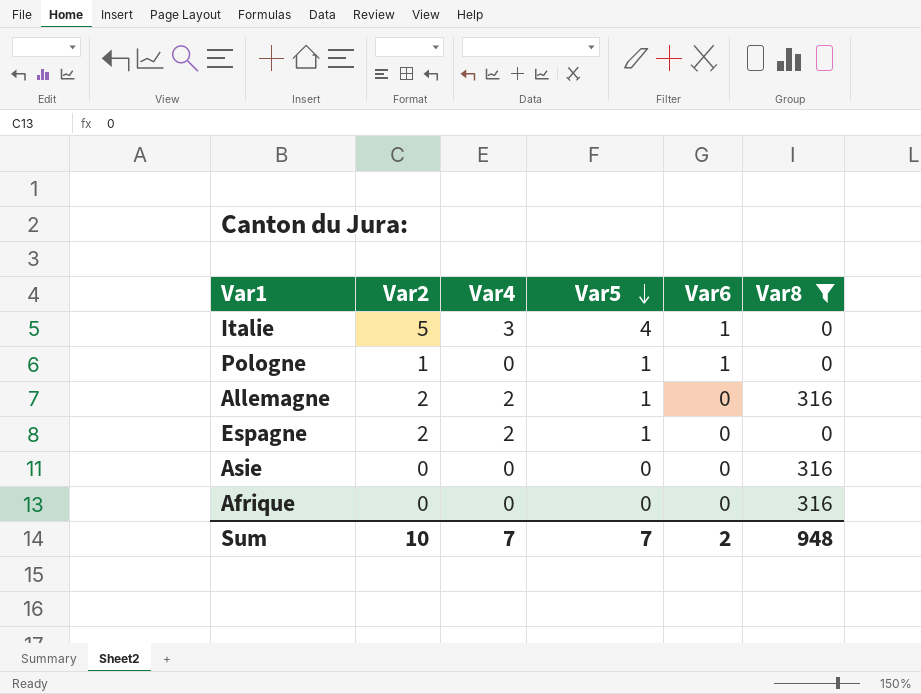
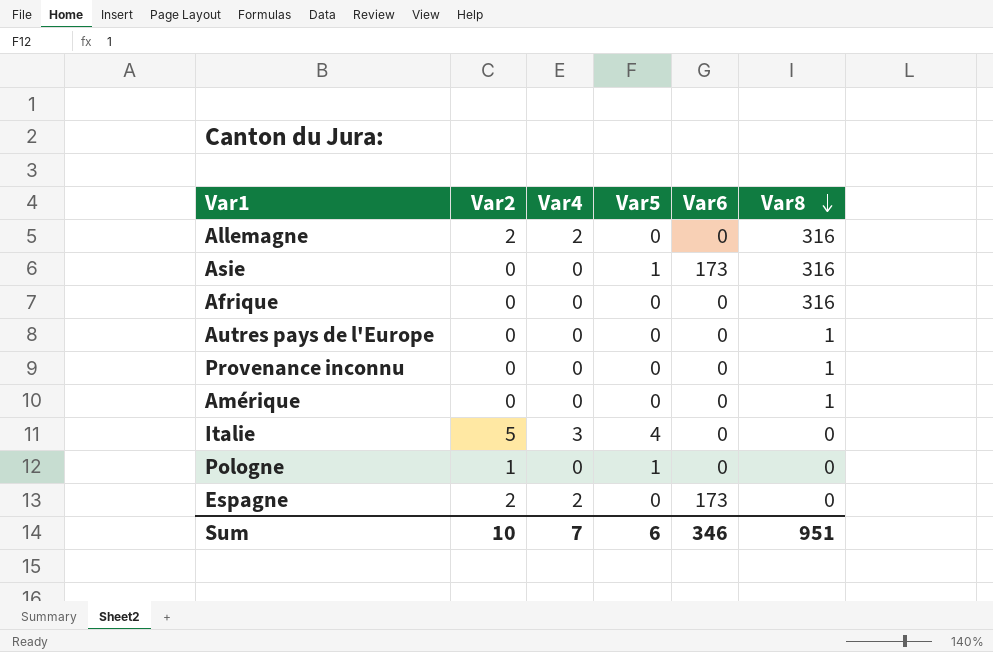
filter: Var8 != 1 -> none
row order: Var5 descending -> Var8 descending
Allemagne | Var5: 1 -> 0
Asie | Var5: 0 -> 1
Asie | Var6: 0 -> 173
Italie | Var6: 1 -> 0
Pologne | Var6: 1 -> 0
Espagne | Var5: 1 -> 0
Espagne | Var6: 0 -> 173
Sum | Var5: 7 -> 6
Sum | Var6: 2 -> 346
Sum | Var8: 948 -> 951

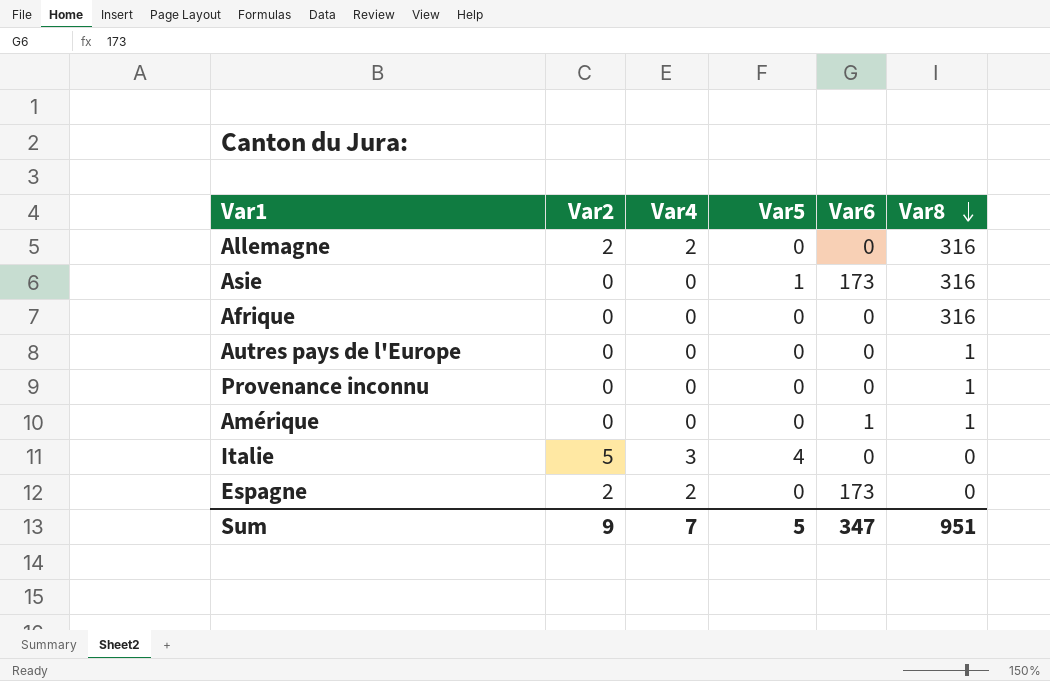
row Pologne: 1 | 0 | 1 | 0 | 0 -> none
Amérique | Var6: 0 -> 1
Sum | Var2: 10 -> 9
Sum | Var5: 6 -> 5
Sum | Var6: 346 -> 347

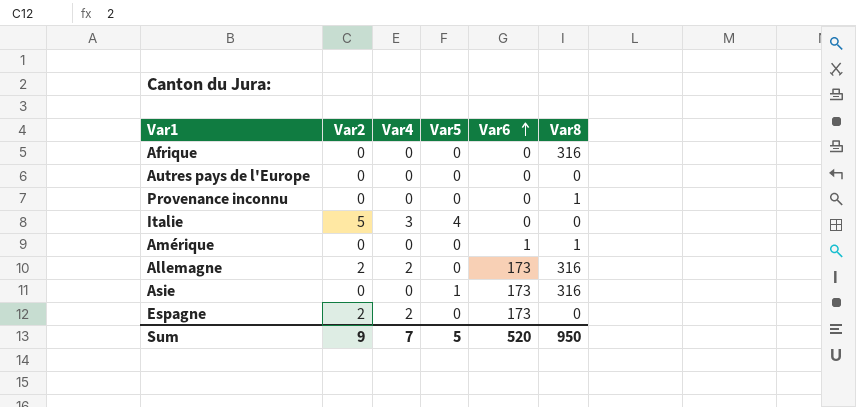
row order: Var8 descending -> Var6 ascending
Autres pays de l'Europe | Var8: 1 -> 0
Allemagne | Var6: 0 -> 173
Sum | Var6: 347 -> 520
Sum | Var8: 951 -> 950

